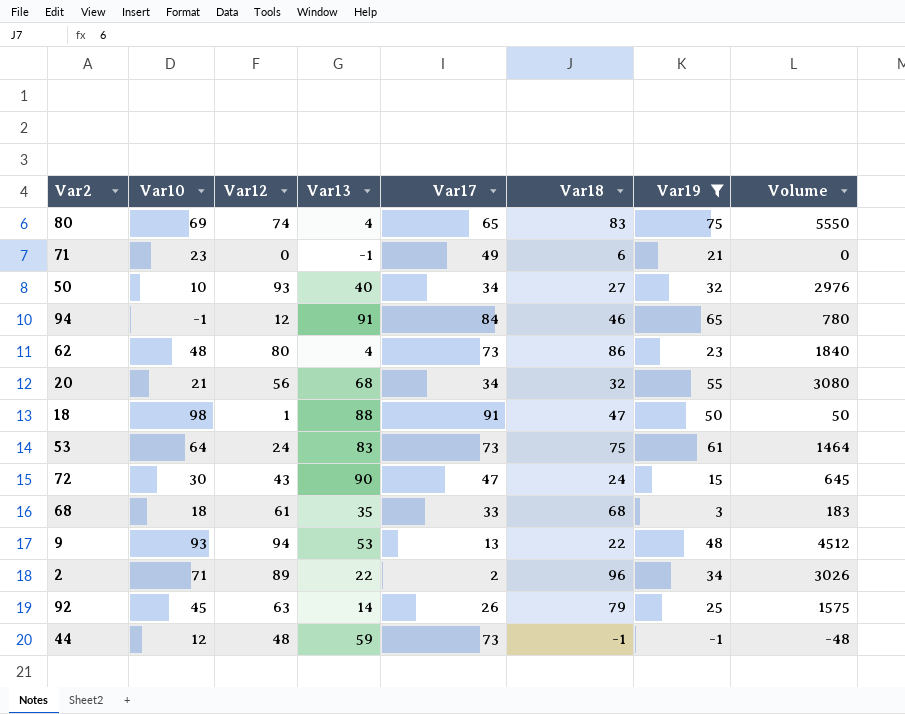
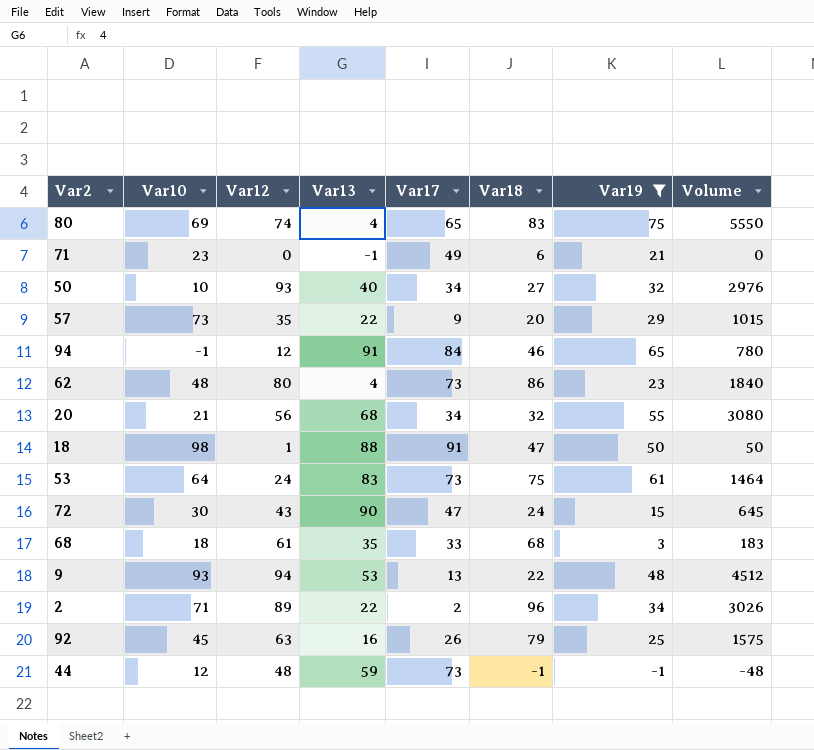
row 57: none -> 73 | 35 | 22 | 9 | 20 | 29 | 1015
92 | Var13: 14 -> 16

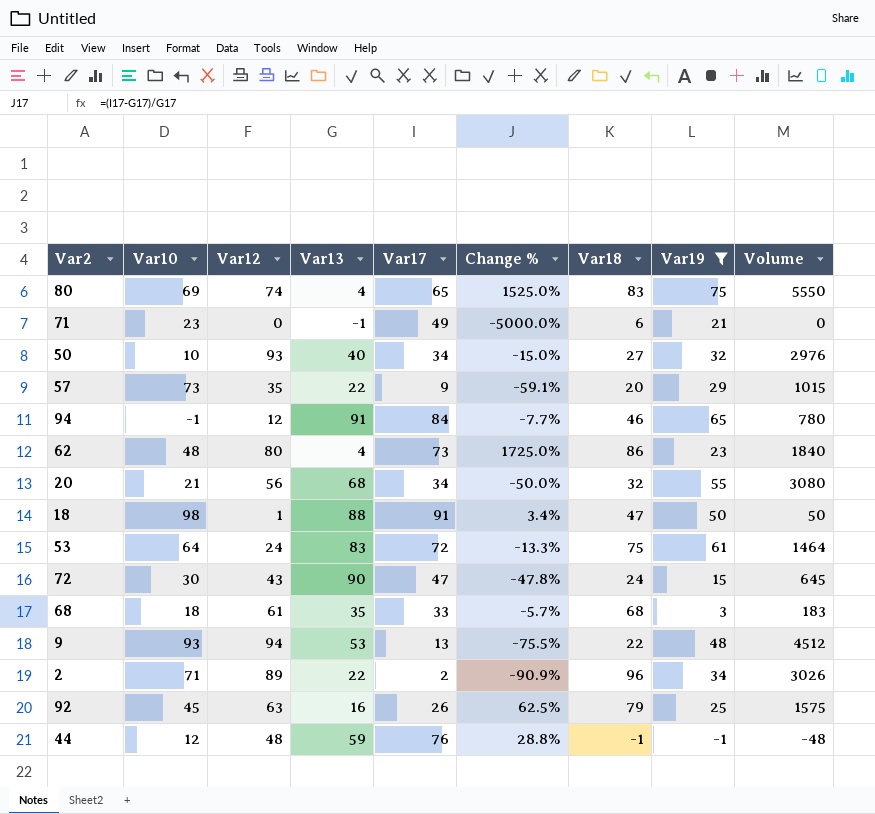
column Change % | formula: none -> ([Var17] - [Var13]) / [Var13]
53 | Var17: 73 -> 72
44 | Var17: 73 -> 76

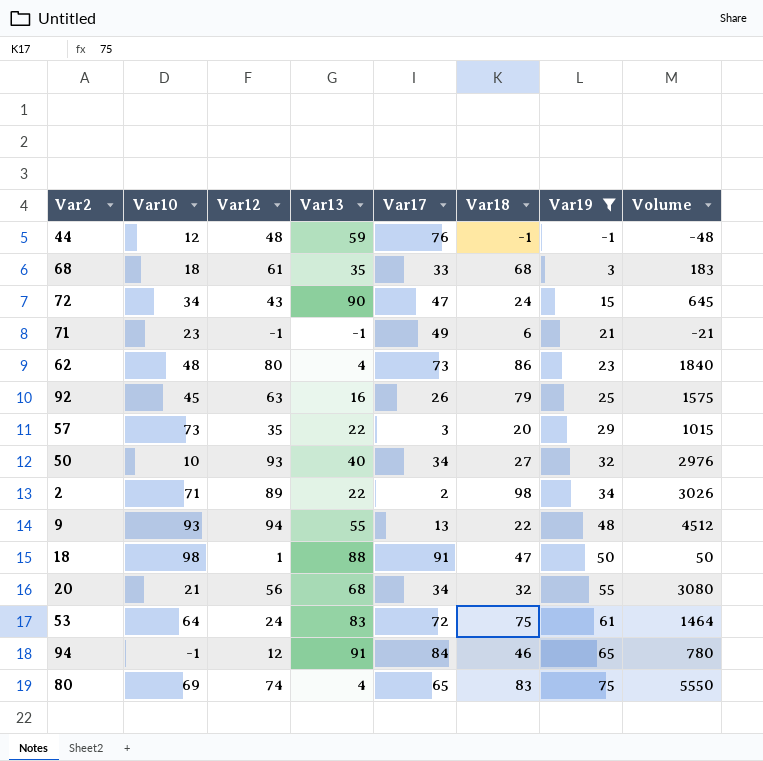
row order: none -> Var19 ascending
column Change % | formula: ([Var17] - [Var13]) / [Var13] -> none
72 | Var10: 30 -> 34
71 | Var12: 0 -> -1
71 | Volume: 0 -> -21
57 | Var17: 9 -> 3
2 | Var18: 96 -> 98
9 | Var13: 53 -> 55

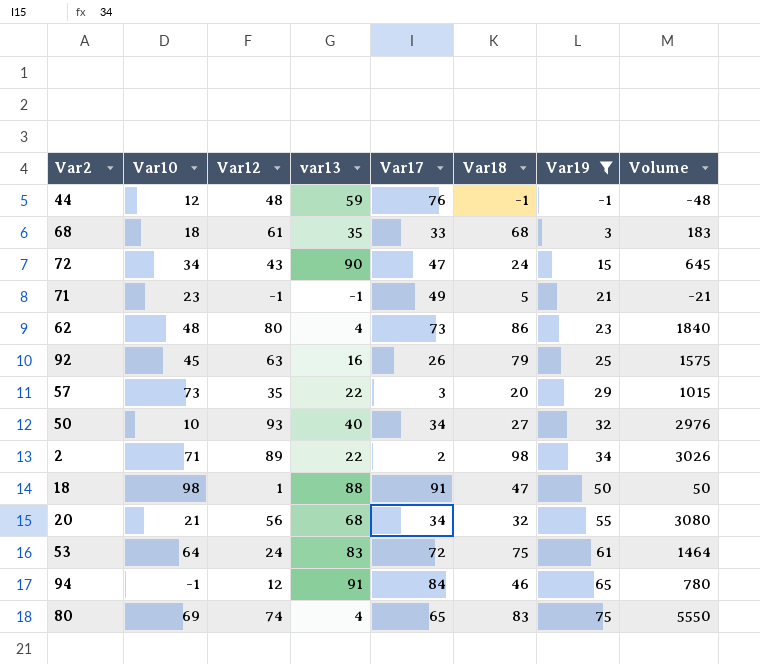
column name: Var13 -> var13
row 9: 93 | 94 | 55 | 13 | 22 | 48 | 4512 -> none
71 | Var18: 6 -> 5

